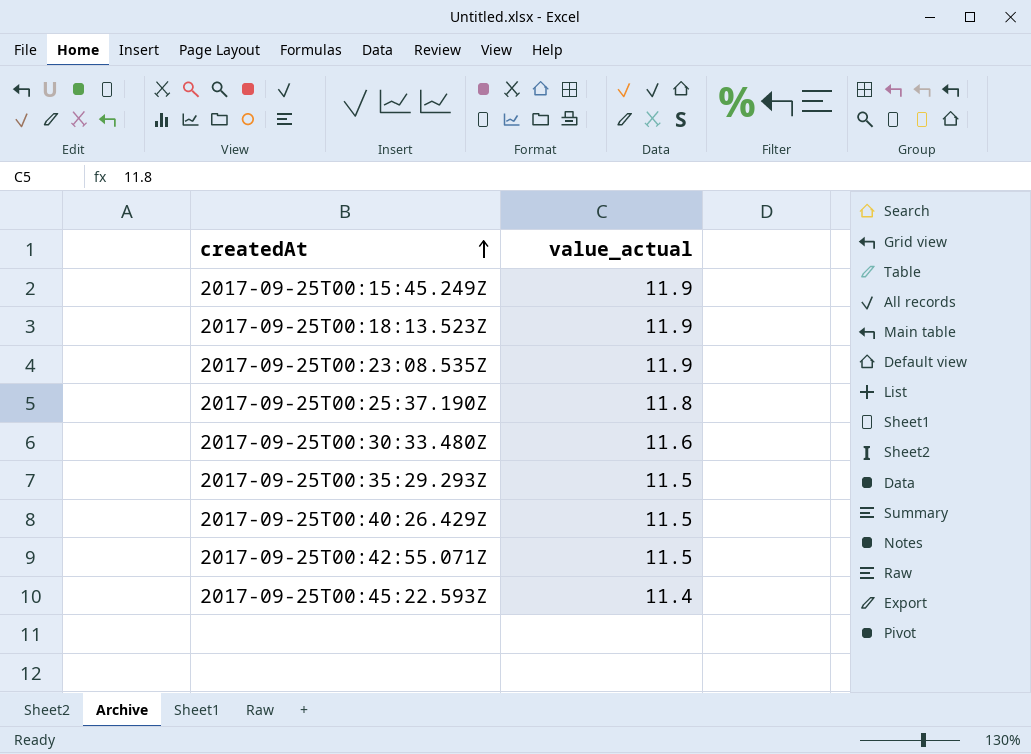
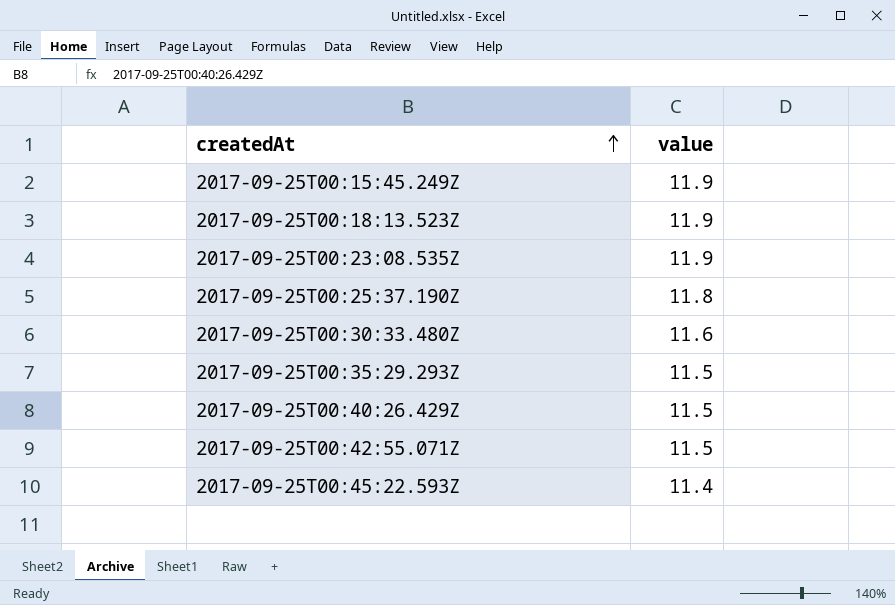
column name: value_actual -> value

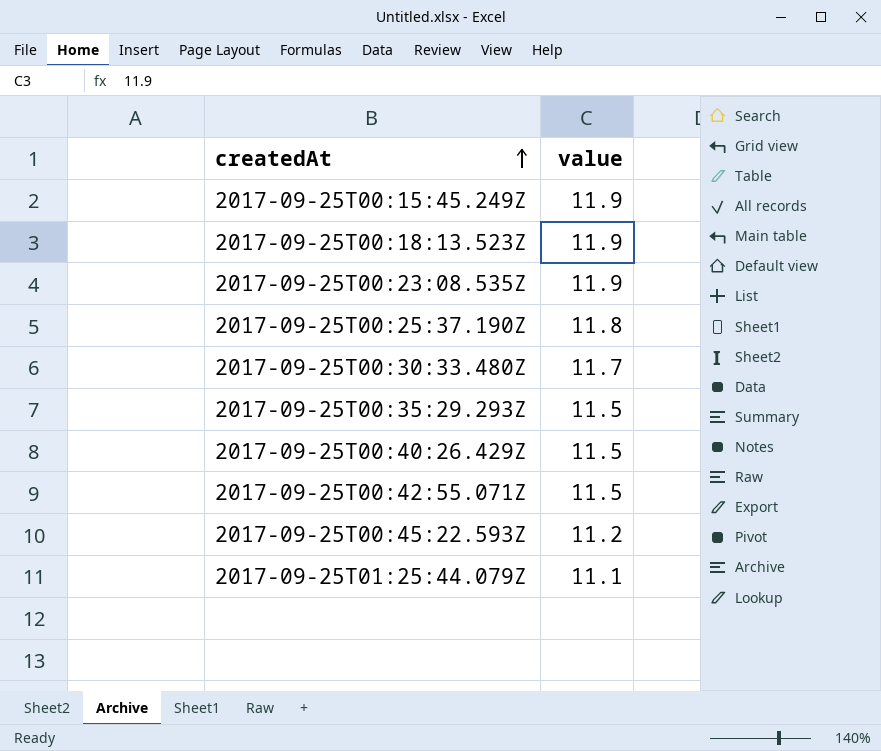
2017-09-25T00:30:33.480Z | value: 11.6 -> 11.7
2017-09-25T00:45:22.593Z | value: 11.4 -> 11.2
row 2017-09-25T01:25:44.079Z: none -> 11.1

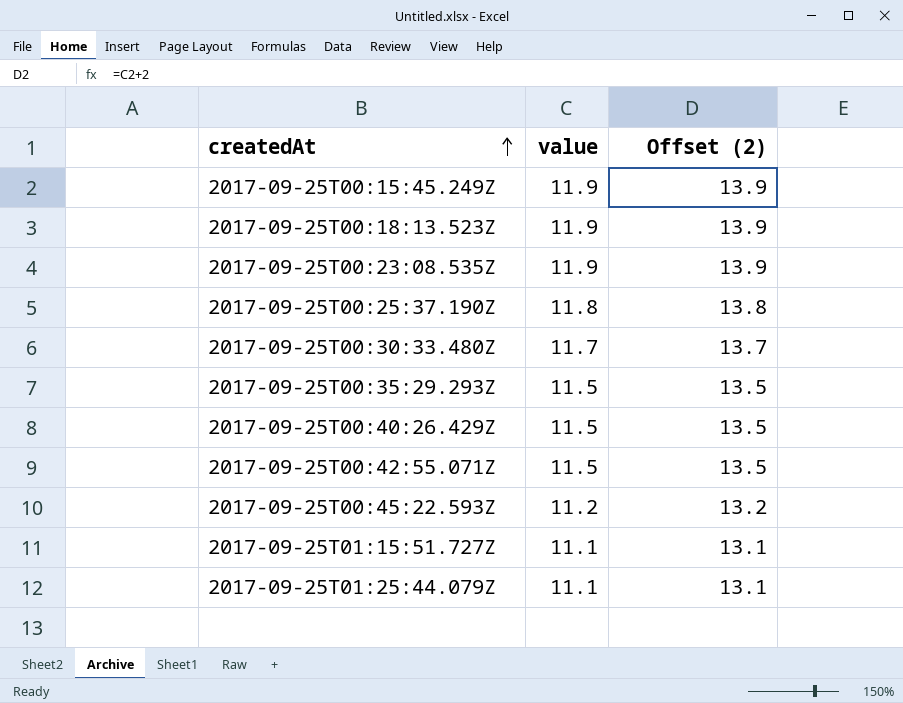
column Offset (2) | formula: none -> [value] + 2
row 2017-09-25T01:15:51.727Z: none -> 11.1 | 13.1

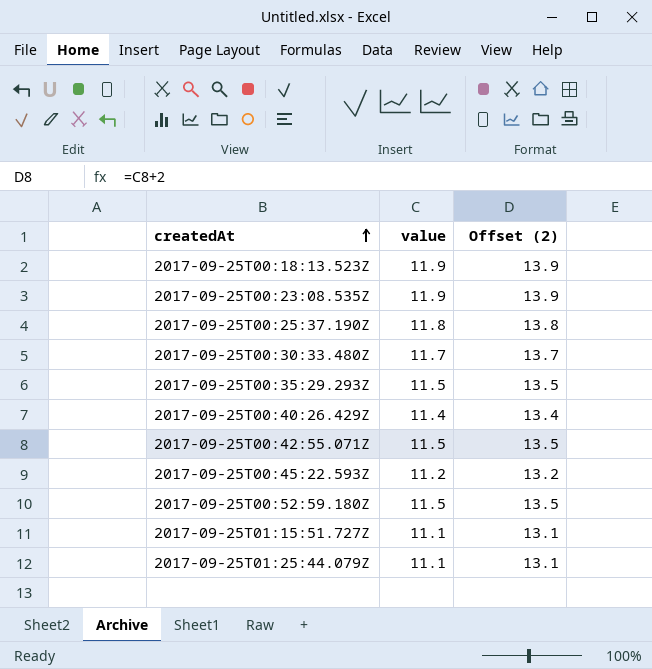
row 2017-09-25T00:15:45.249Z: 11.9 | 13.9 -> none
2017-09-25T00:40:26.429Z | value: 11.5 -> 11.4
2017-09-25T00:40:26.429Z | Offset (2): 13.5 -> 13.4
row 2017-09-25T00:52:59.180Z: none -> 11.5 | 13.5

